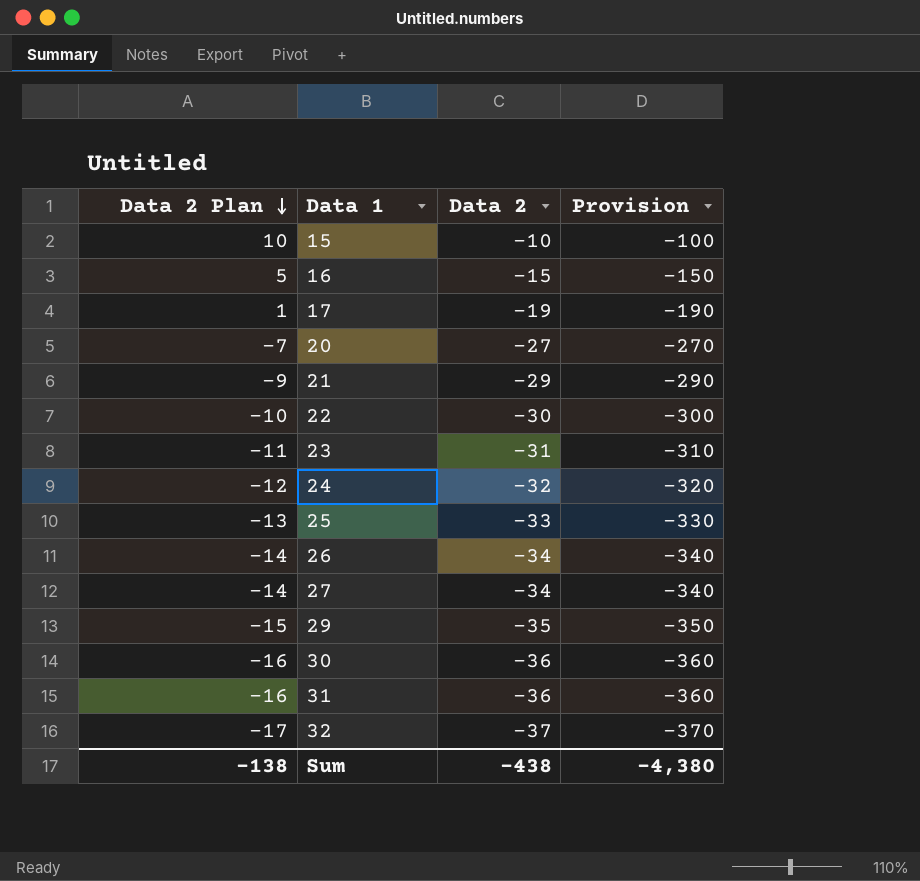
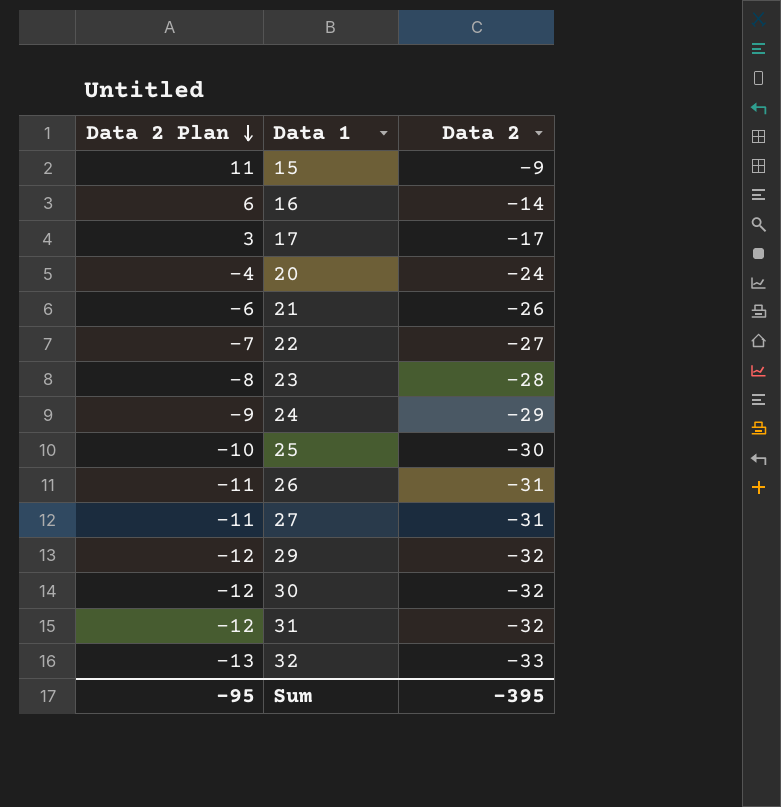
column Provision | formula: [Data 2] * 10 -> none
15 | Data 2 Plan: 10 -> 11
15 | Data 2: -10 -> -9
16 | Data 2 Plan: 5 -> 6
16 | Data 2: -15 -> -14
17 | Data 2 Plan: 1 -> 3
17 | Data 2: -19 -> -17
20 | Data 2 Plan: -7 -> -4
20 | Data 2: -27 -> -24
21 | Data 2 Plan: -9 -> -6
21 | Data 2: -29 -> -26
22 | Data 2 Plan: -10 -> -7
22 | Data 2: -30 -> -27
23 | Data 2 Plan: -11 -> -8
23 | Data 2: -31 -> -28
24 | Data 2 Plan: -12 -> -9
24 | Data 2: -32 -> -29
25 | Data 2 Plan: -13 -> -10
25 | Data 2: -33 -> -30
26 | Data 2 Plan: -14 -> -11
26 | Data 2: -34 -> -31
27 | Data 2 Plan: -14 -> -11
27 | Data 2: -34 -> -31
29 | Data 2 Plan: -15 -> -12
29 | Data 2: -35 -> -32
30 | Data 2 Plan: -16 -> -12
30 | Data 2: -36 -> -32
31 | Data 2 Plan: -16 -> -12
31 | Data 2: -36 -> -32
32 | Data 2 Plan: -17 -> -13
32 | Data 2: -37 -> -33
Sum | Data 2 Plan: -138 -> -95
Sum | Data 2: -438 -> -395

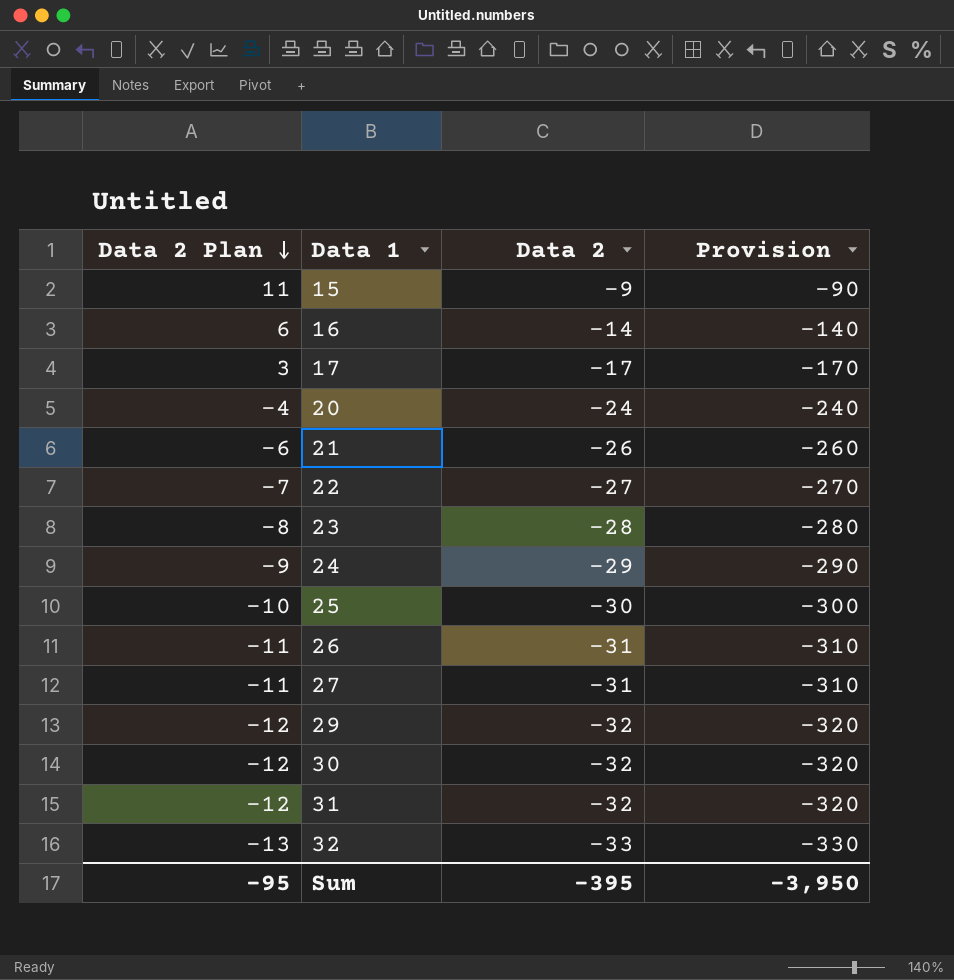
column Provision | formula: none -> [Data 2] * 10

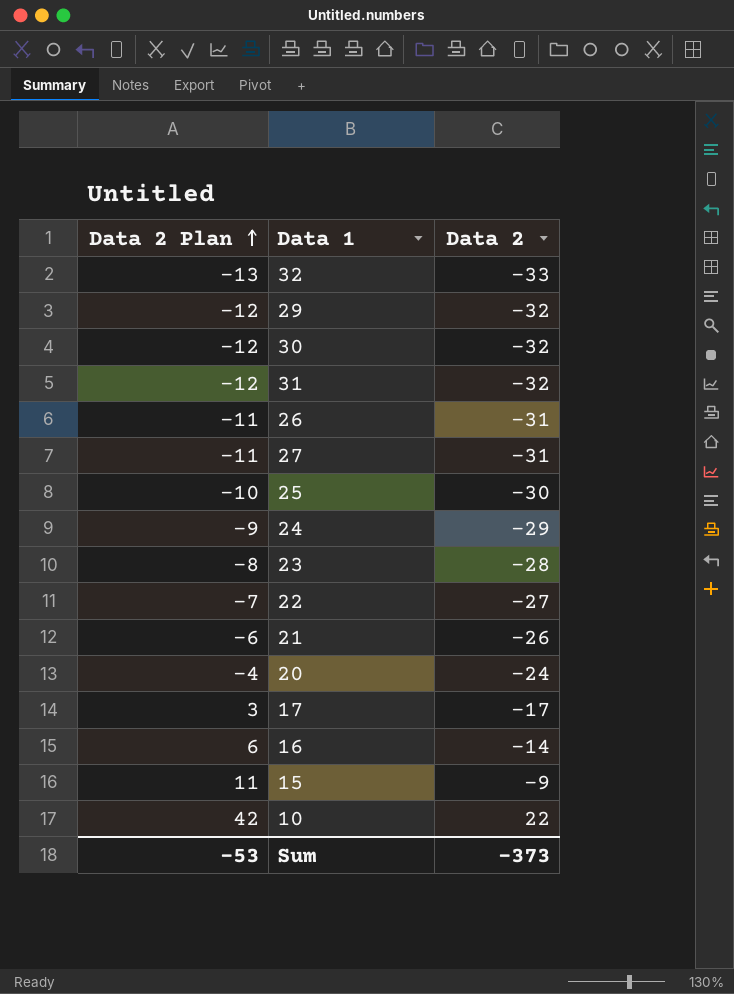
row order: Data 2 Plan descending -> Data 2 Plan ascending
column Provision | formula: [Data 2] * 10 -> none
row 10: none -> 42 | 22
Sum | Data 2 Plan: -95 -> -53
Sum | Data 2: -395 -> -373

